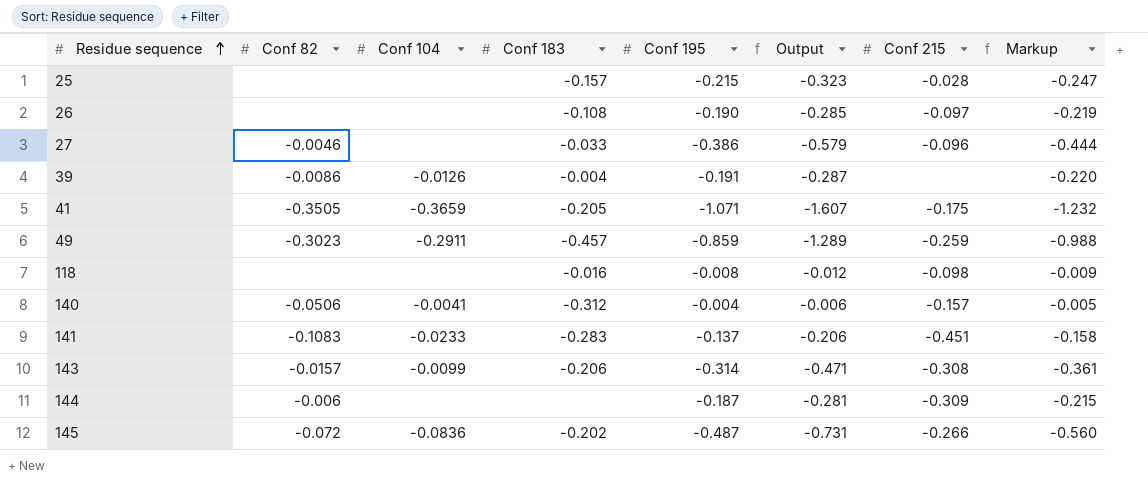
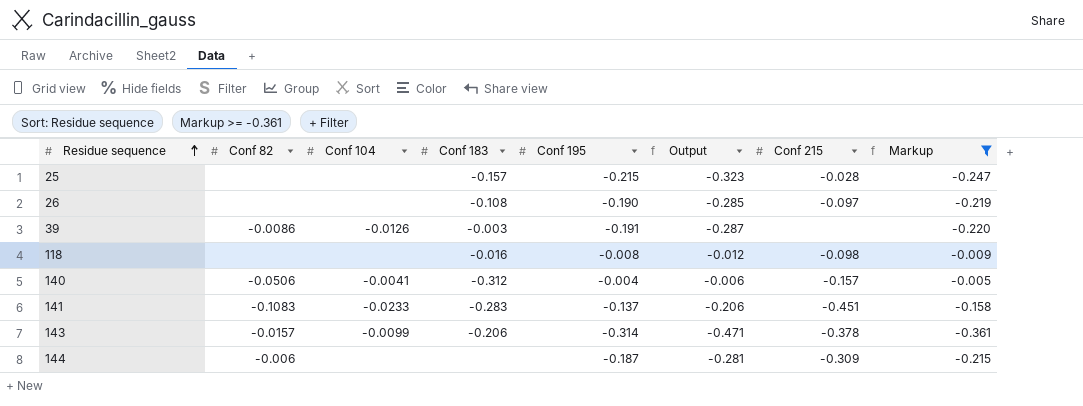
filter: none -> Markup >= -0.361
39 | Conf 183: -0.004 -> -0.003
143 | Conf 215: -0.308 -> -0.378

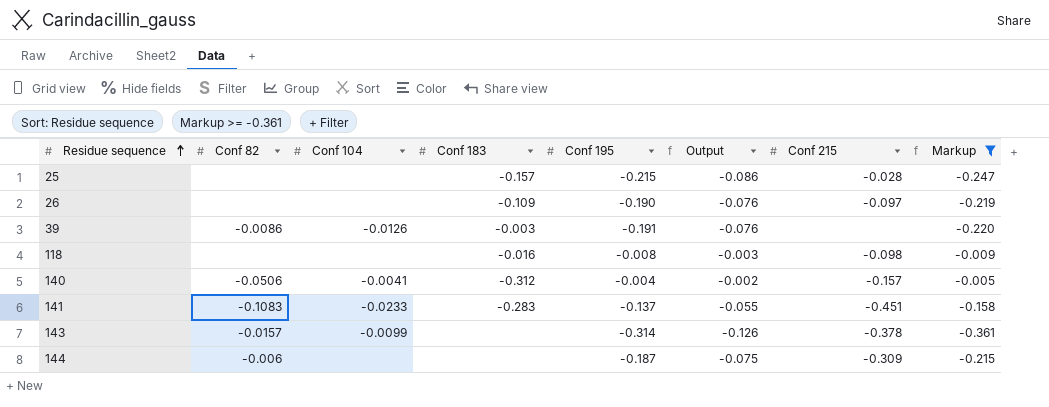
column Output | formula: [Conf 195] * 1.5 -> [Conf 195] * 0.4
26 | Conf 183: -0.108 -> -0.109
143 | Conf 183: -0.206 -> none

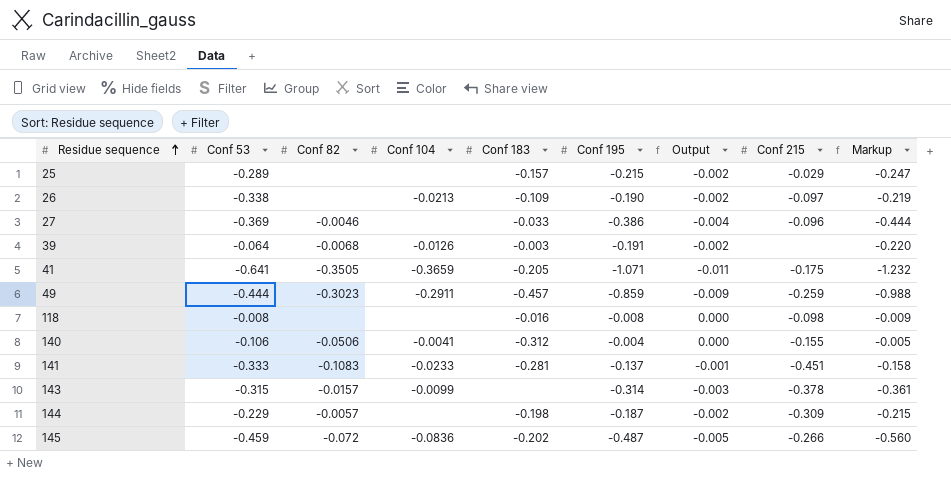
filter: Markup >= -0.361 -> none
column Conf 53 | position: none -> 2
column Output | formula: [Conf 195] * 0.4 -> [Conf 195] * 0.01
25 | Conf 215: -0.028 -> -0.029
26 | Conf 104: none -> -0.0213
39 | Conf 82: -0.0086 -> -0.0068
140 | Conf 215: -0.157 -> -0.155
141 | Conf 183: -0.283 -> -0.281
144 | Conf 82: -0.006 -> -0.0057
144 | Conf 183: none -> -0.198

